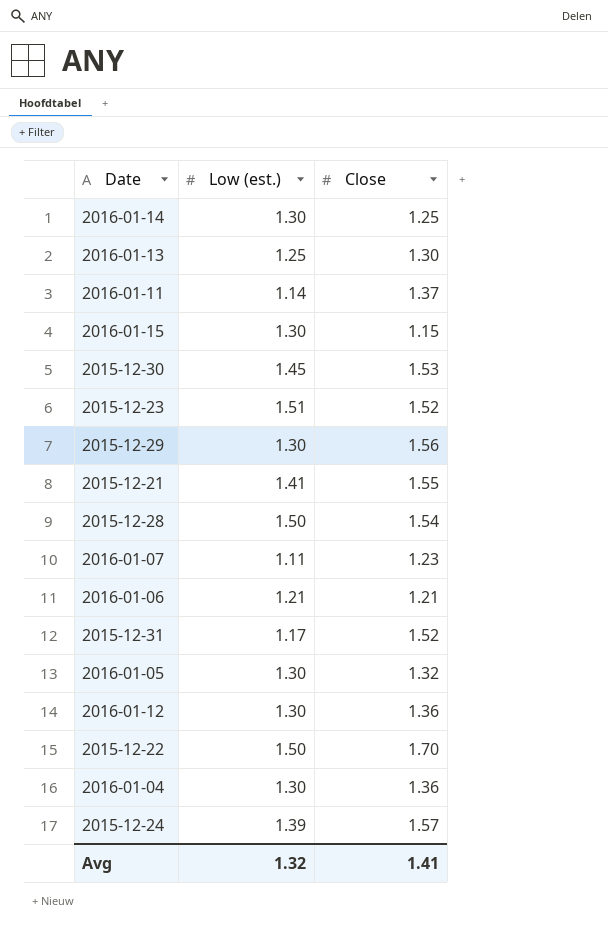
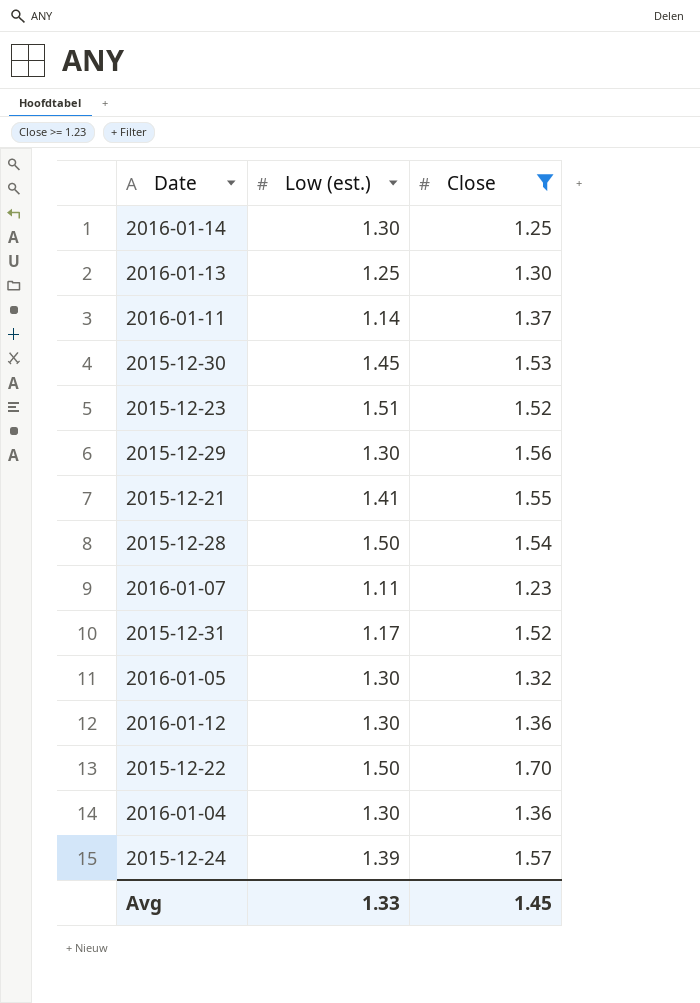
filter: none -> Close >= 1.23
Avg | Low (est.): 1.32 -> 1.33
Avg | Close: 1.41 -> 1.45

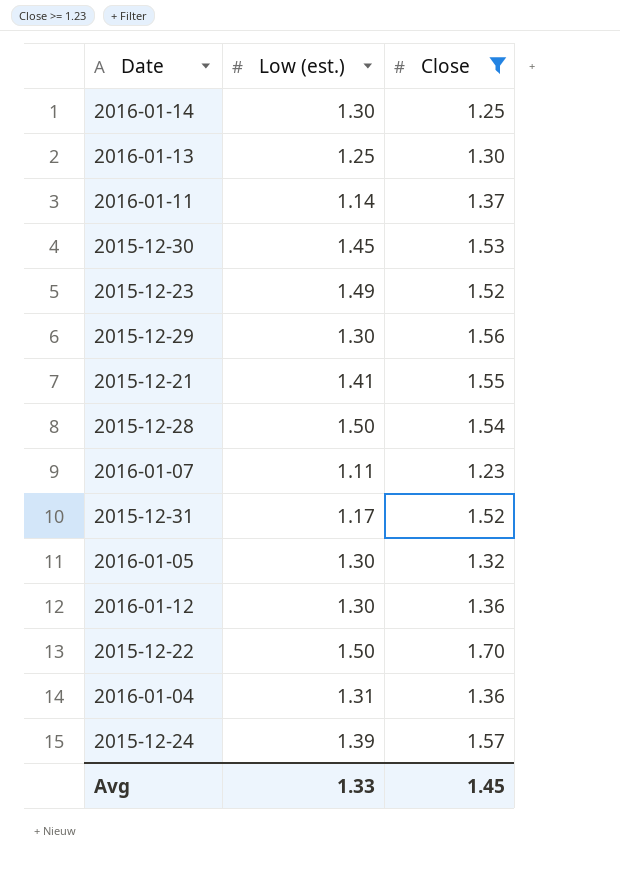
2015-12-23 | Low (est.): 1.51 -> 1.49
2016-01-04 | Low (est.): 1.30 -> 1.31

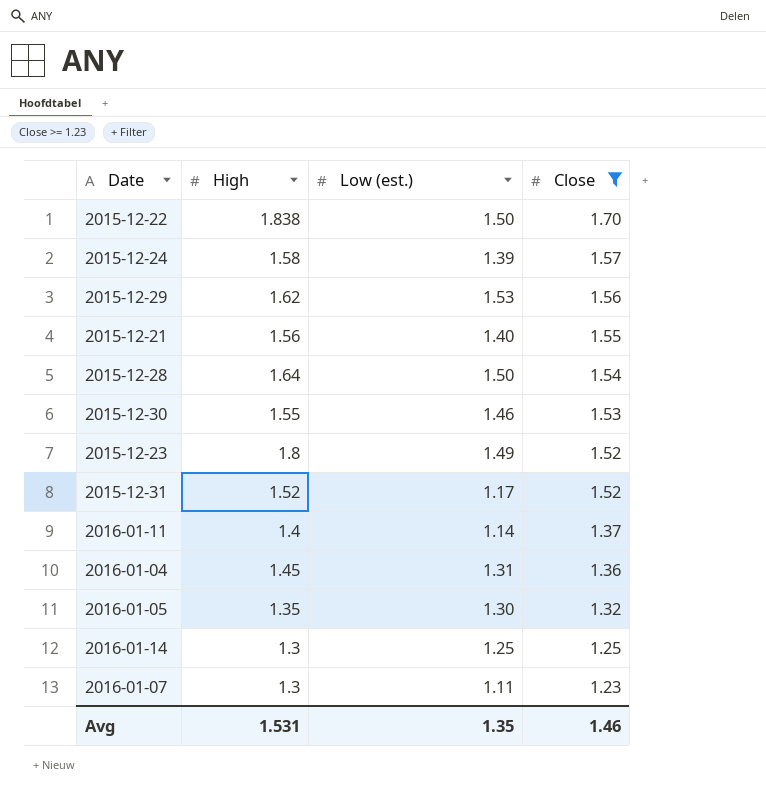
row order: none -> Close descending
column High | position: none -> 2
row 2016-01-13: 1.25 | 1.30 -> none
row 2016-01-12: 1.30 | 1.36 -> none
2015-12-29 | Low (est.): 1.30 -> 1.53
2015-12-21 | Low (est.): 1.41 -> 1.40
2015-12-30 | Low (est.): 1.45 -> 1.46
2016-01-14 | Low (est.): 1.30 -> 1.25
Avg | Low (est.): 1.33 -> 1.35
Avg | Close: 1.45 -> 1.46

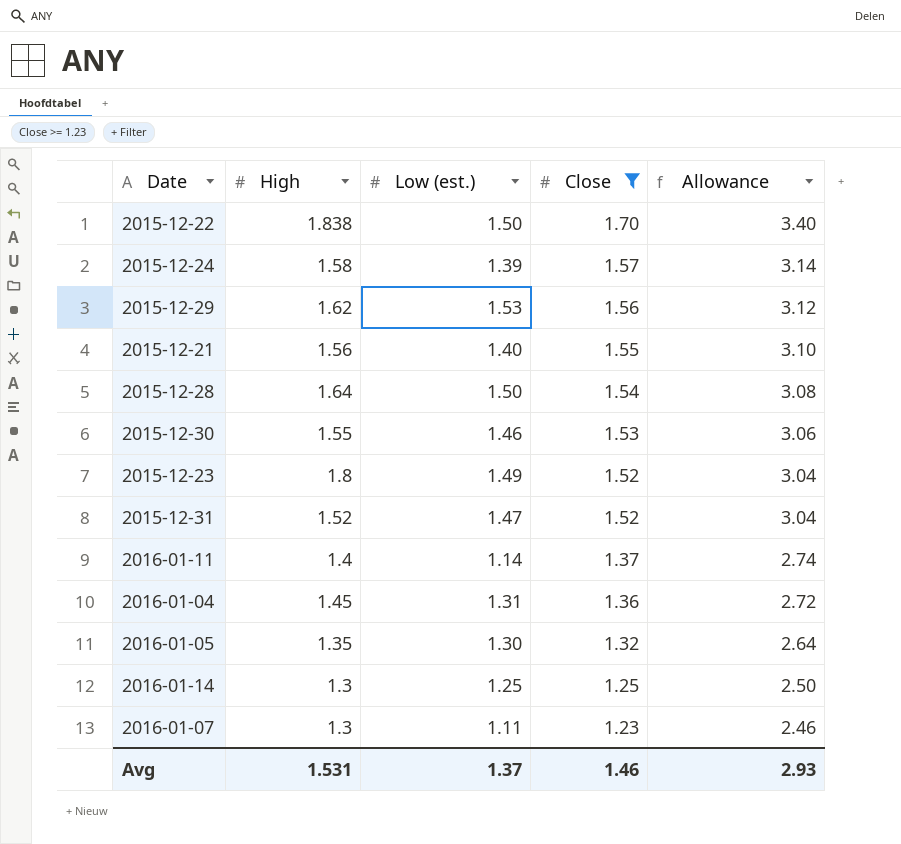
column Allowance | formula: none -> [Close] * 2
2015-12-31 | Low (est.): 1.17 -> 1.47
Avg | Low (est.): 1.35 -> 1.37

